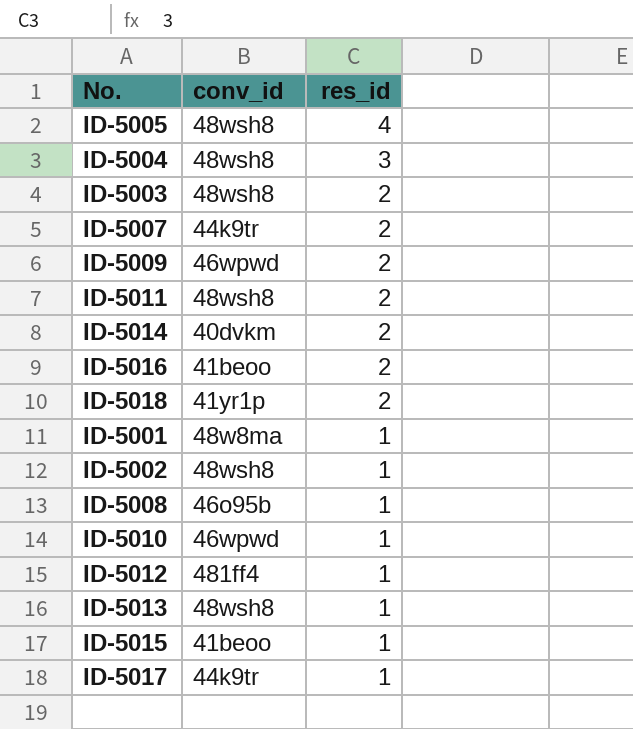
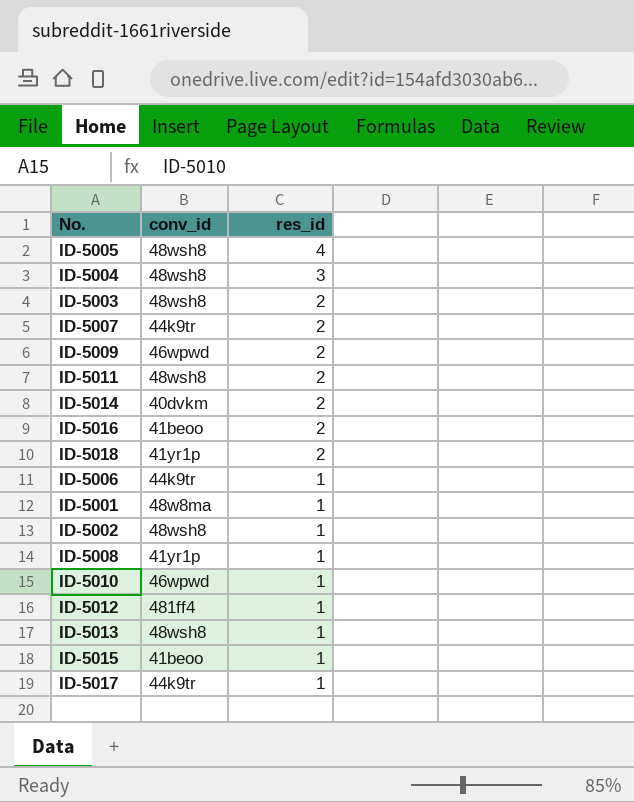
row ID-5006: none -> 44k9tr | 1
ID-5008 | conv_id: 46o95b -> 41yr1p

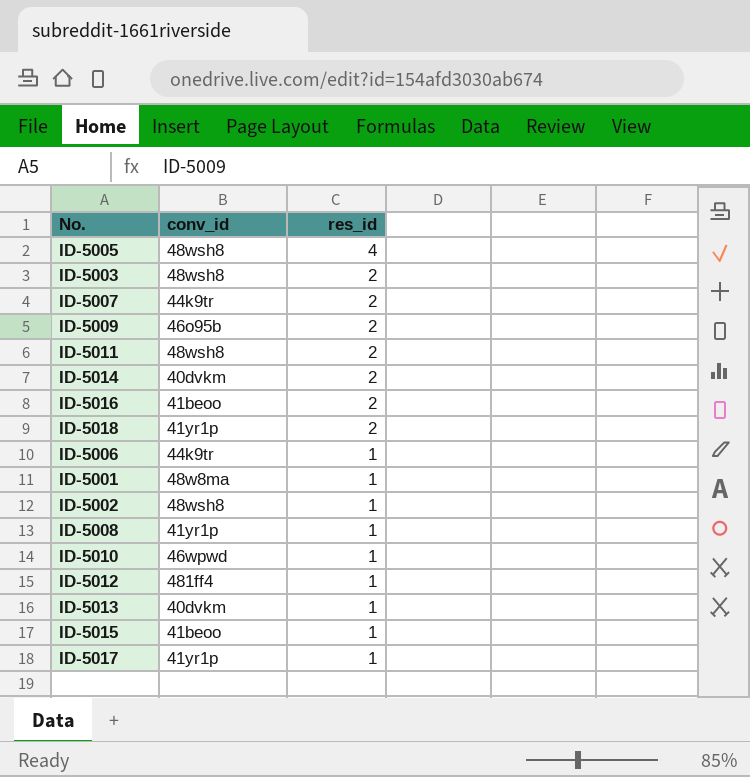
row ID-5004: 48wsh8 | 3 -> none
ID-5009 | conv_id: 46wpwd -> 46o95b
ID-5013 | conv_id: 48wsh8 -> 40dvkm
ID-5017 | conv_id: 44k9tr -> 41yr1p

